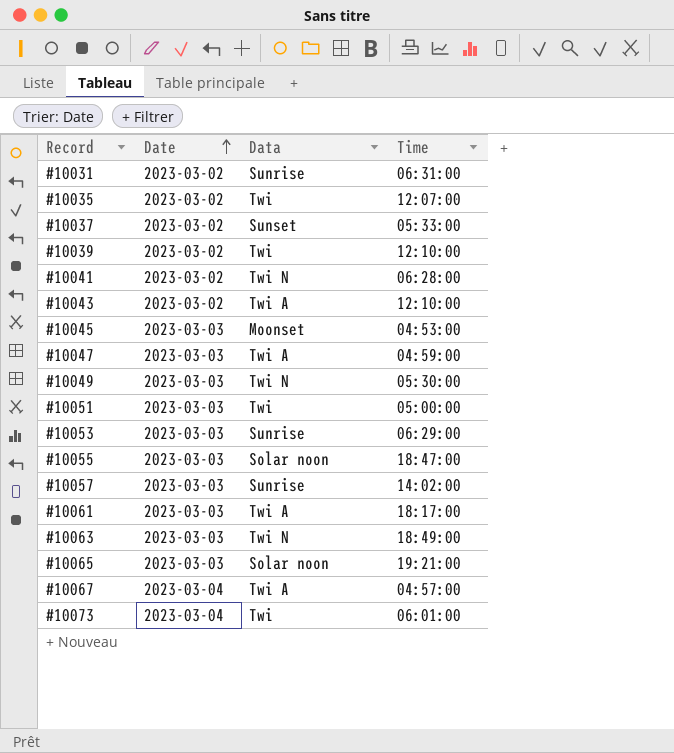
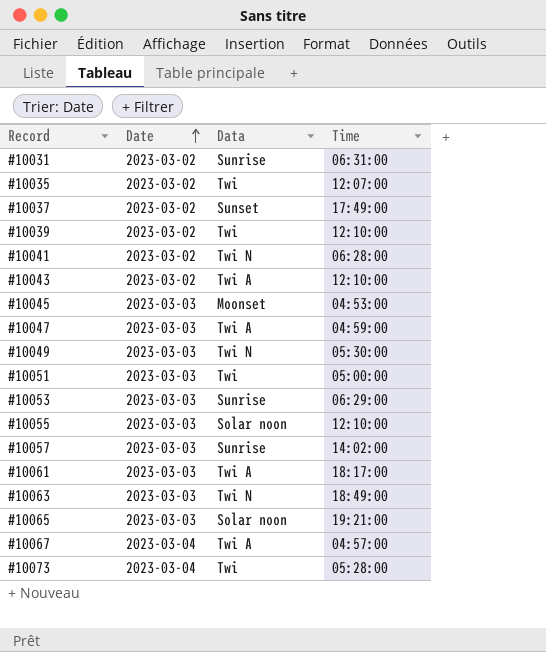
#10037 | Time: 05:33:00 -> 17:49:00
#10055 | Time: 18:47:00 -> 12:10:00
#10073 | Time: 06:01:00 -> 05:28:00

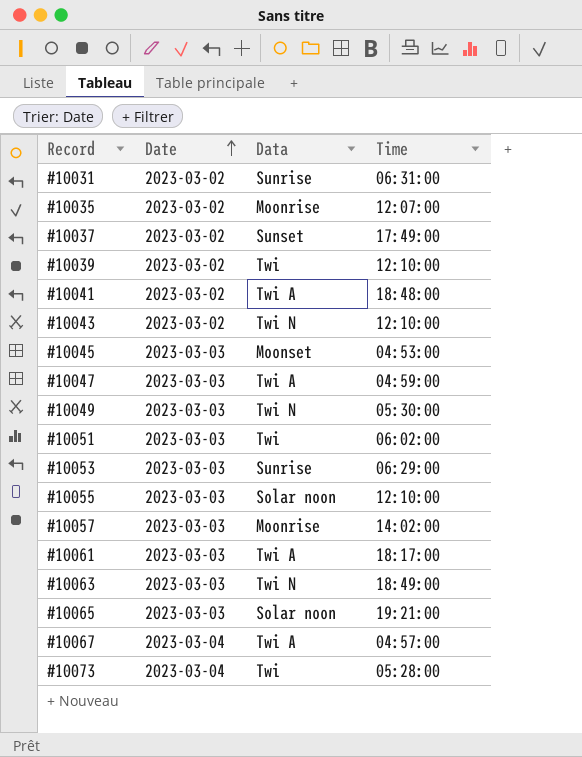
#10035 | Data: Twi -> Moonrise
#10041 | Data: Twi N -> Twi A
#10041 | Time: 06:28:00 -> 18:48:00
#10043 | Data: Twi A -> Twi N
#10051 | Time: 05:00:00 -> 06:02:00
#10057 | Data: Sunrise -> Moonrise

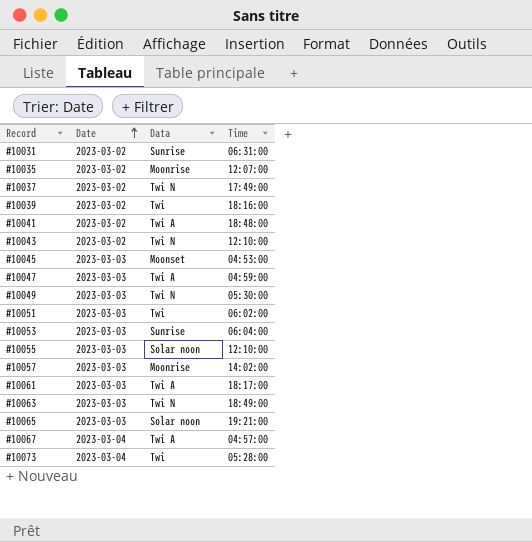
#10037 | Data: Sunset -> Twi N
#10039 | Time: 12:10:00 -> 18:16:00
#10053 | Time: 06:29:00 -> 06:04:00

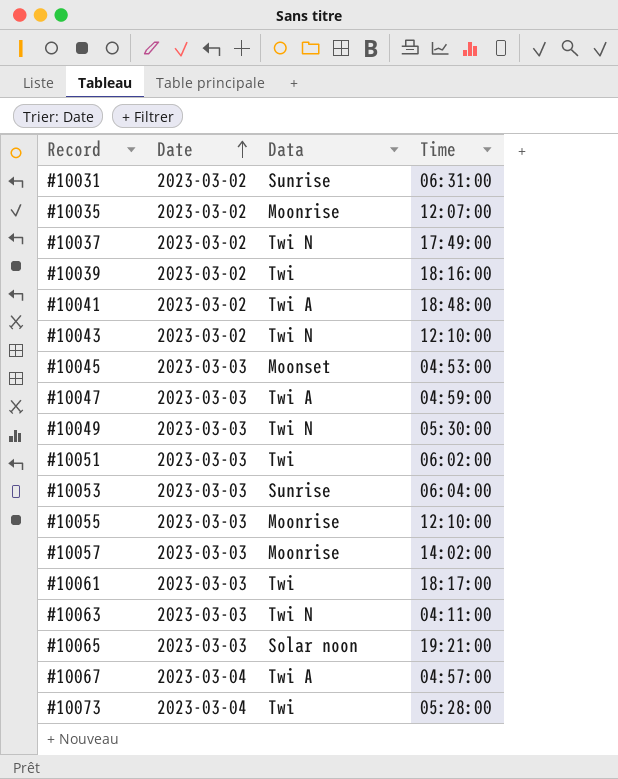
#10055 | Data: Solar noon -> Moonrise
#10061 | Data: Twi A -> Twi
#10063 | Time: 18:49:00 -> 04:11:00

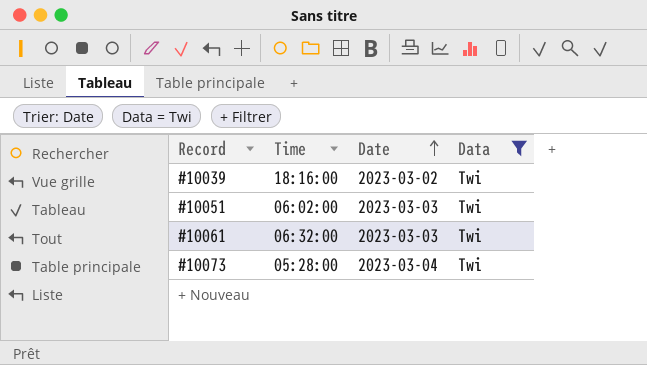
filter: none -> Data = Twi
column Time | position: 4 -> 2
#10061 | Time: 18:17:00 -> 06:32:00

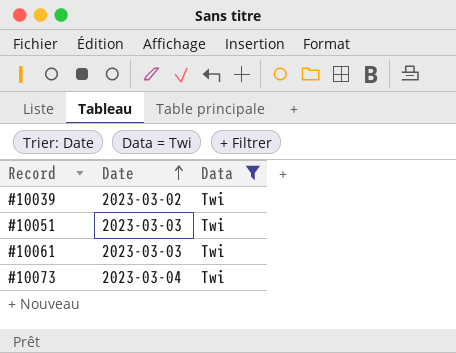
column Time | position: 2 -> none

